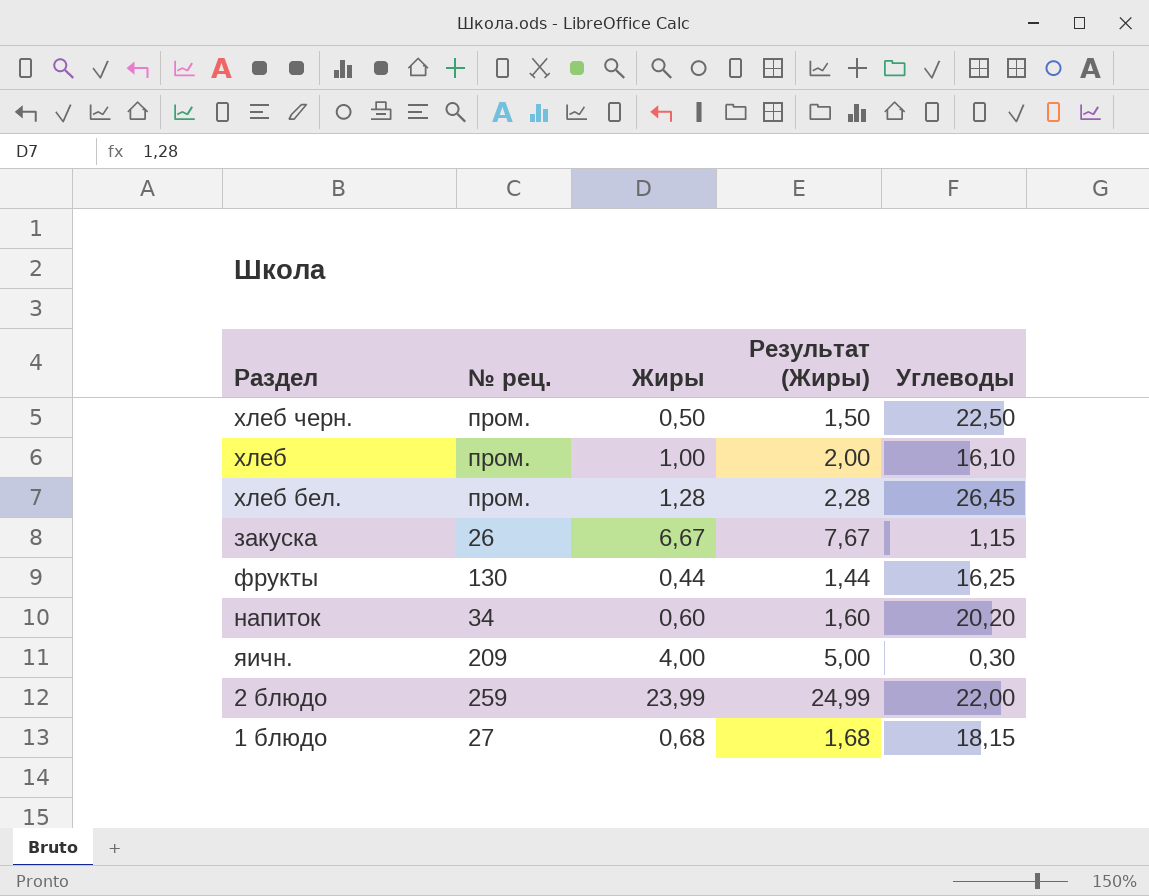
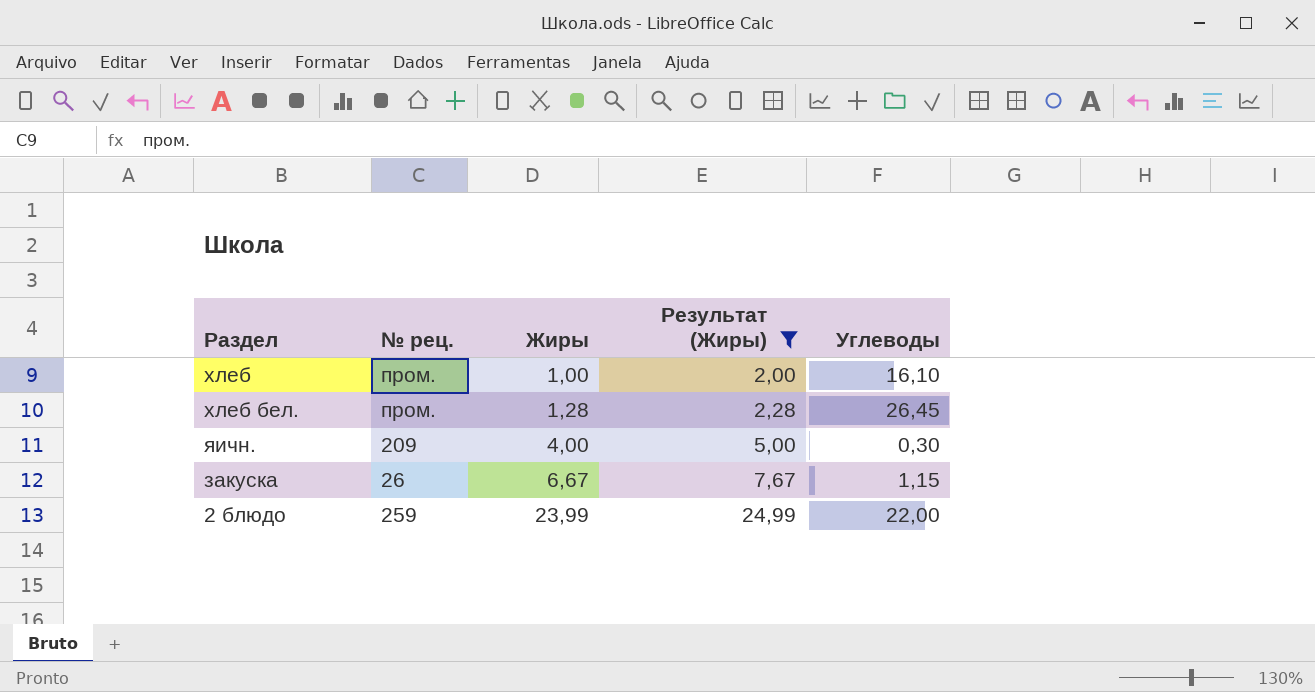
filter: none -> Результат (Жиры) >= 2,00
row order: none -> Жиры ascending

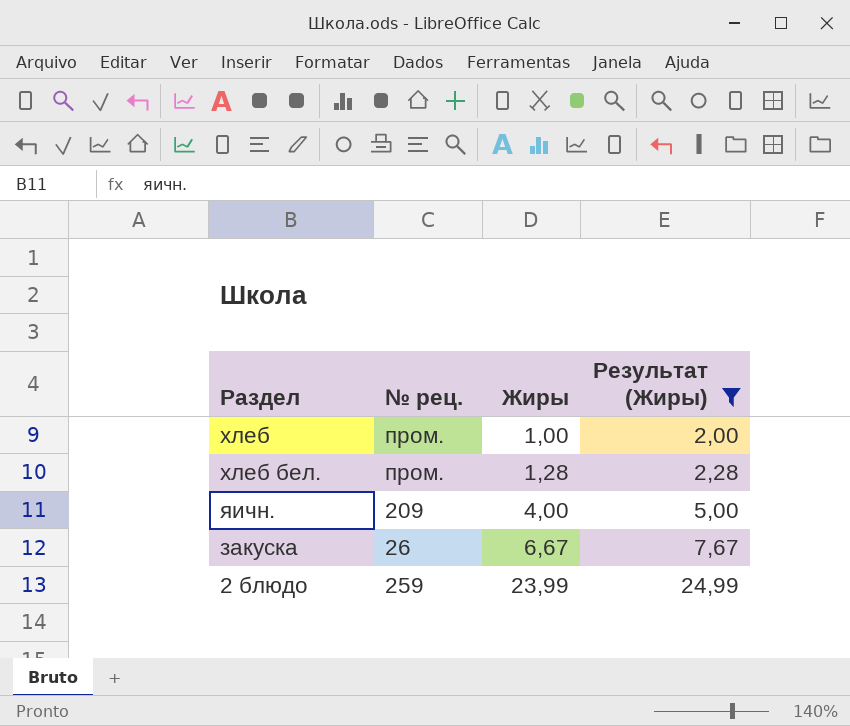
column Углеводы | position: 5 -> none

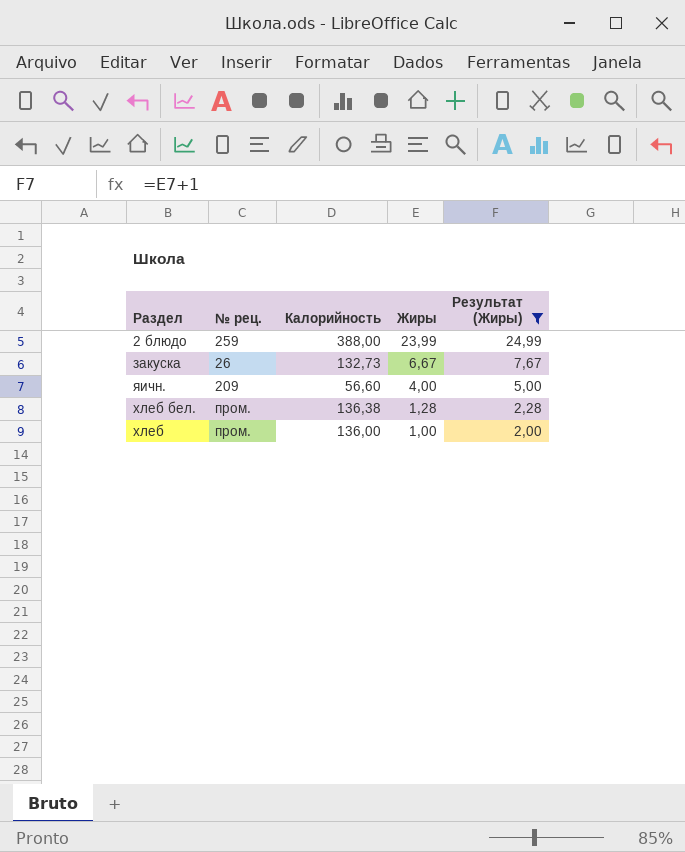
row order: Жиры ascending -> Жиры descending
column Калорийность | position: none -> 3

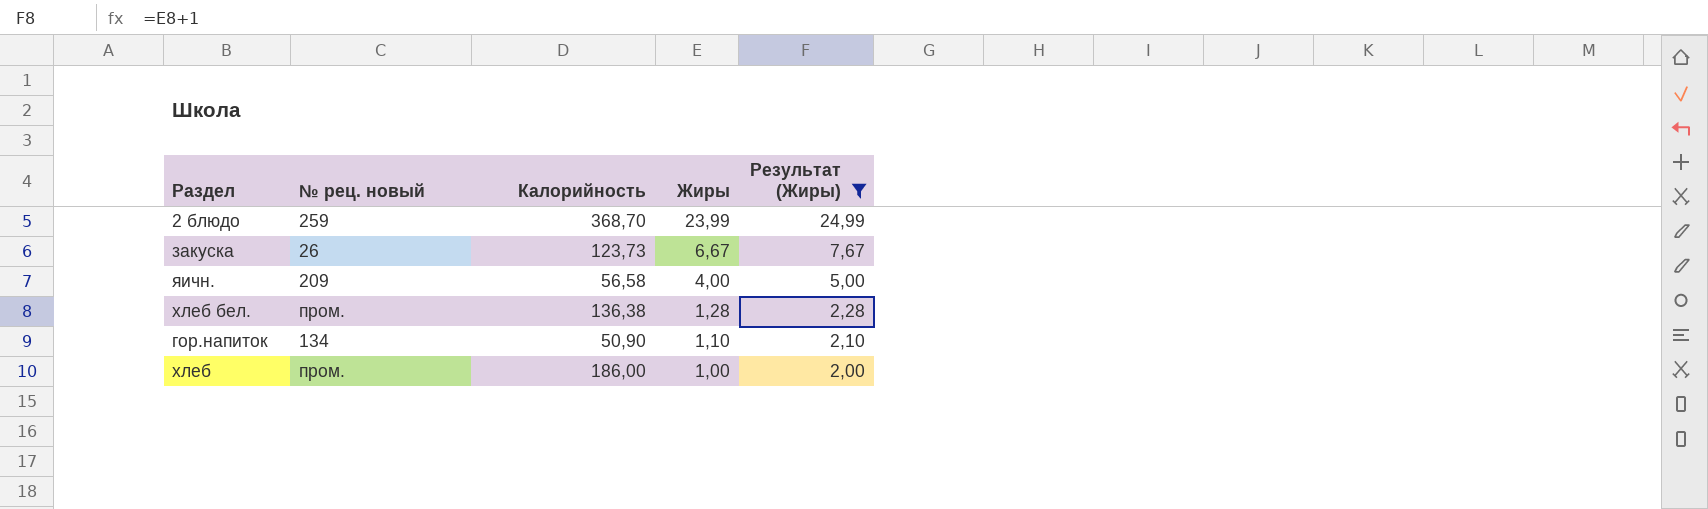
column name: № рец. -> № рец. новый
2 блюдо | Калорийность: 388,00 -> 368,70
закуска | Калорийность: 132,73 -> 123,73
яичн. | Калорийность: 56,60 -> 56,58
row гор.напиток: none -> 134 | 50,90 | 1,10 | 2,10
хлеб | Калорийность: 136,00 -> 186,00

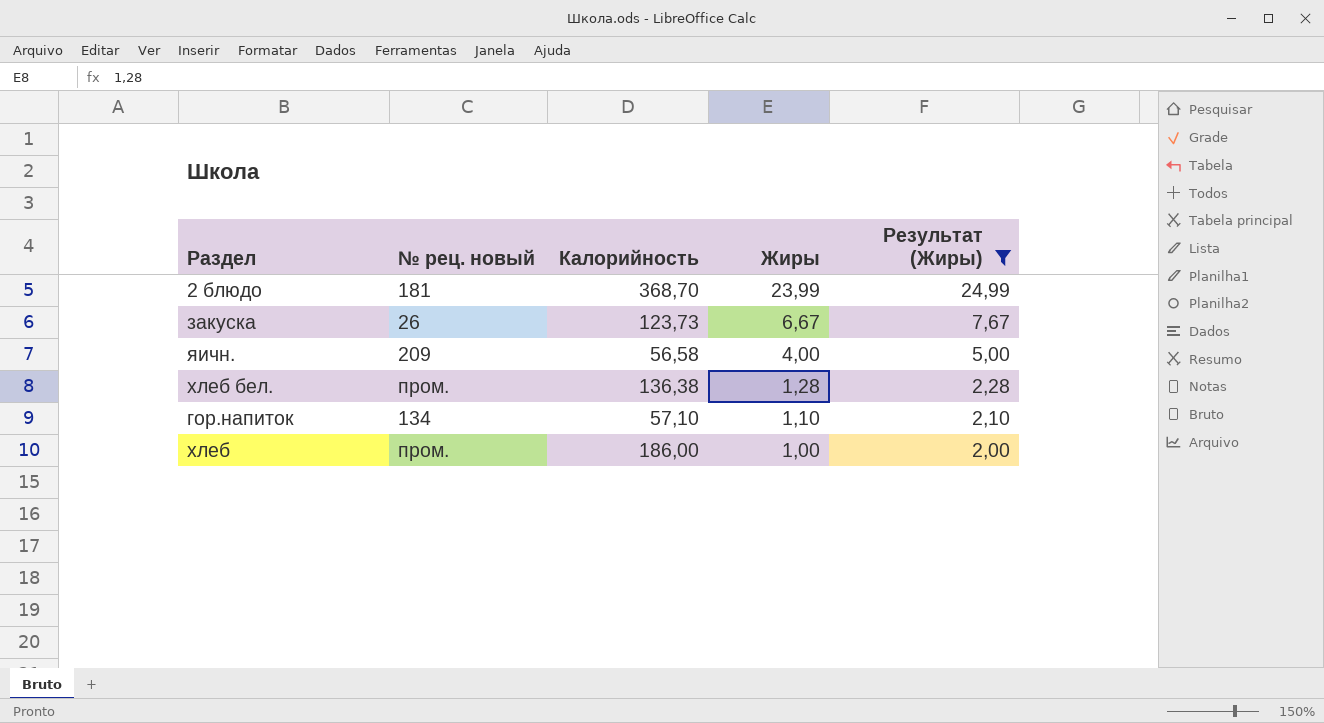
2 блюдо | № рец. новый: 259 -> 181
гор.напиток | Калорийность: 50,90 -> 57,10

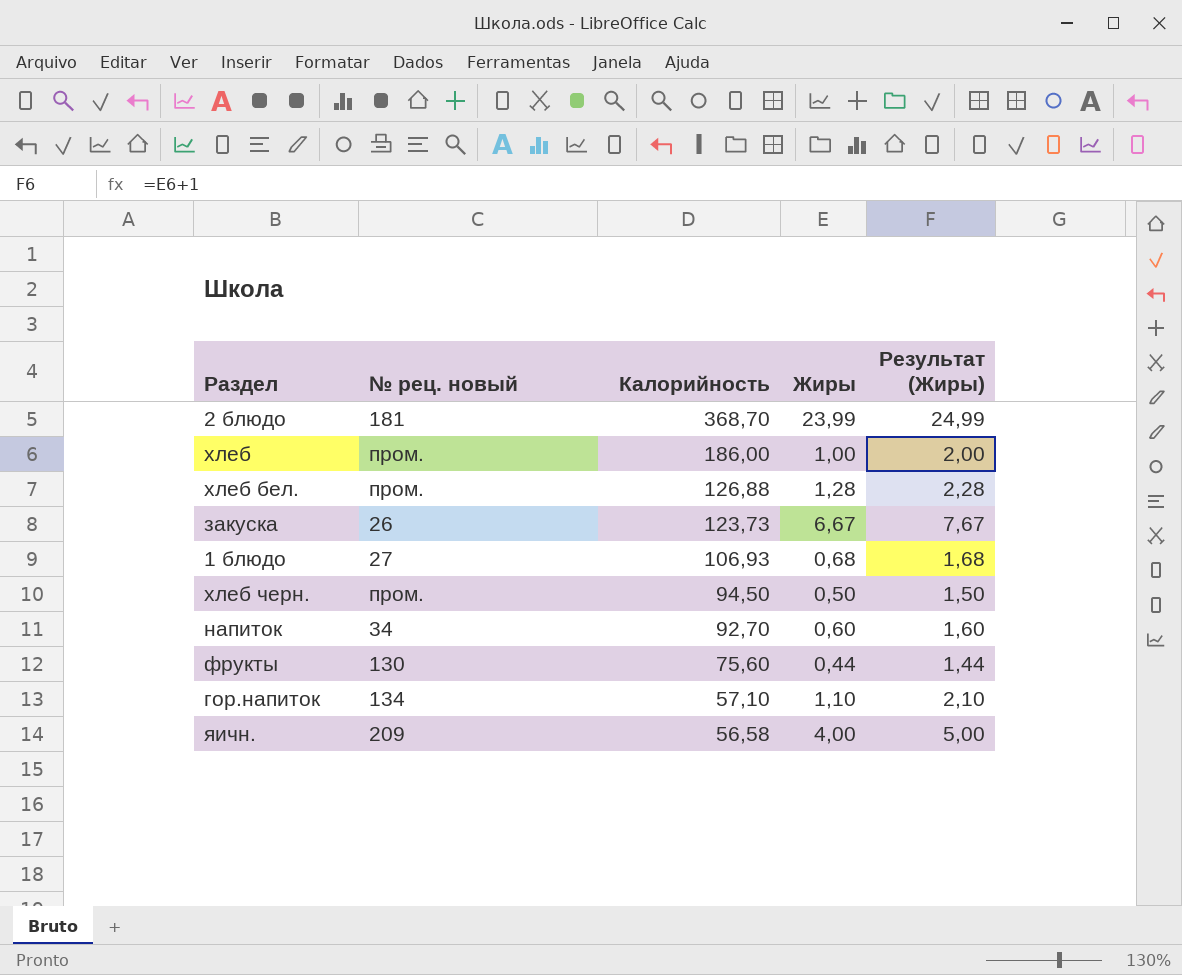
filter: Результат (Жиры) >= 2,00 -> none
row order: Жиры descending -> Калорийность descending
хлеб бел. | Калорийность: 136,38 -> 126,88

